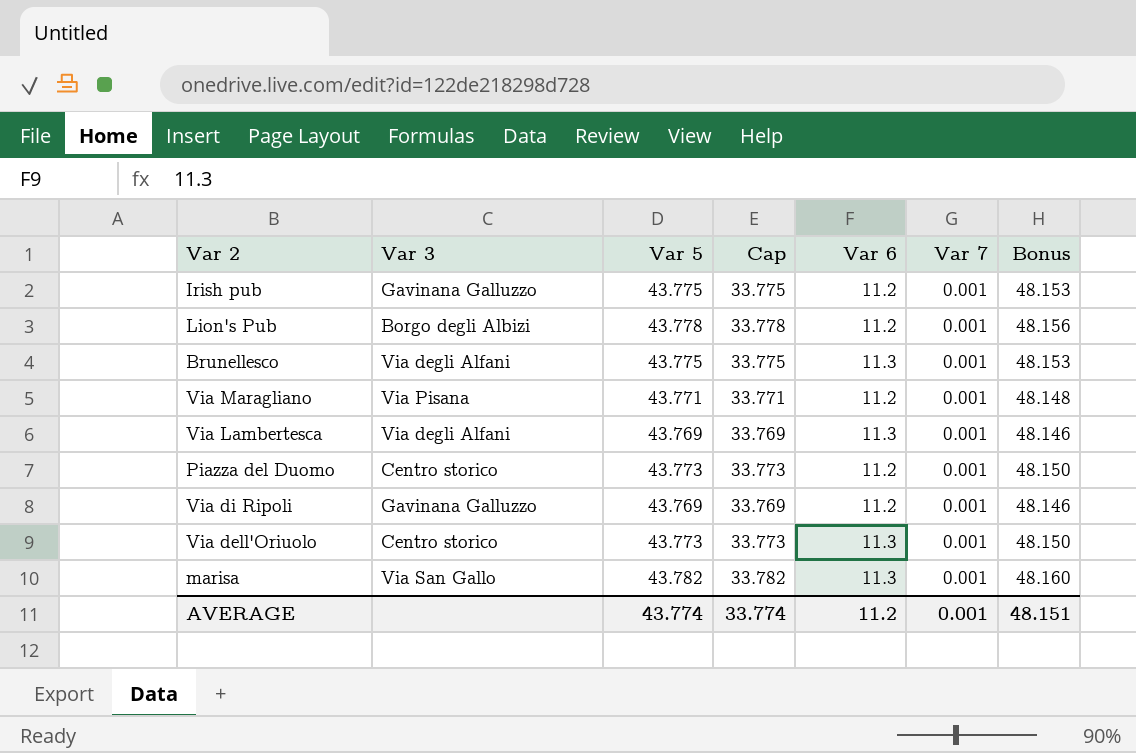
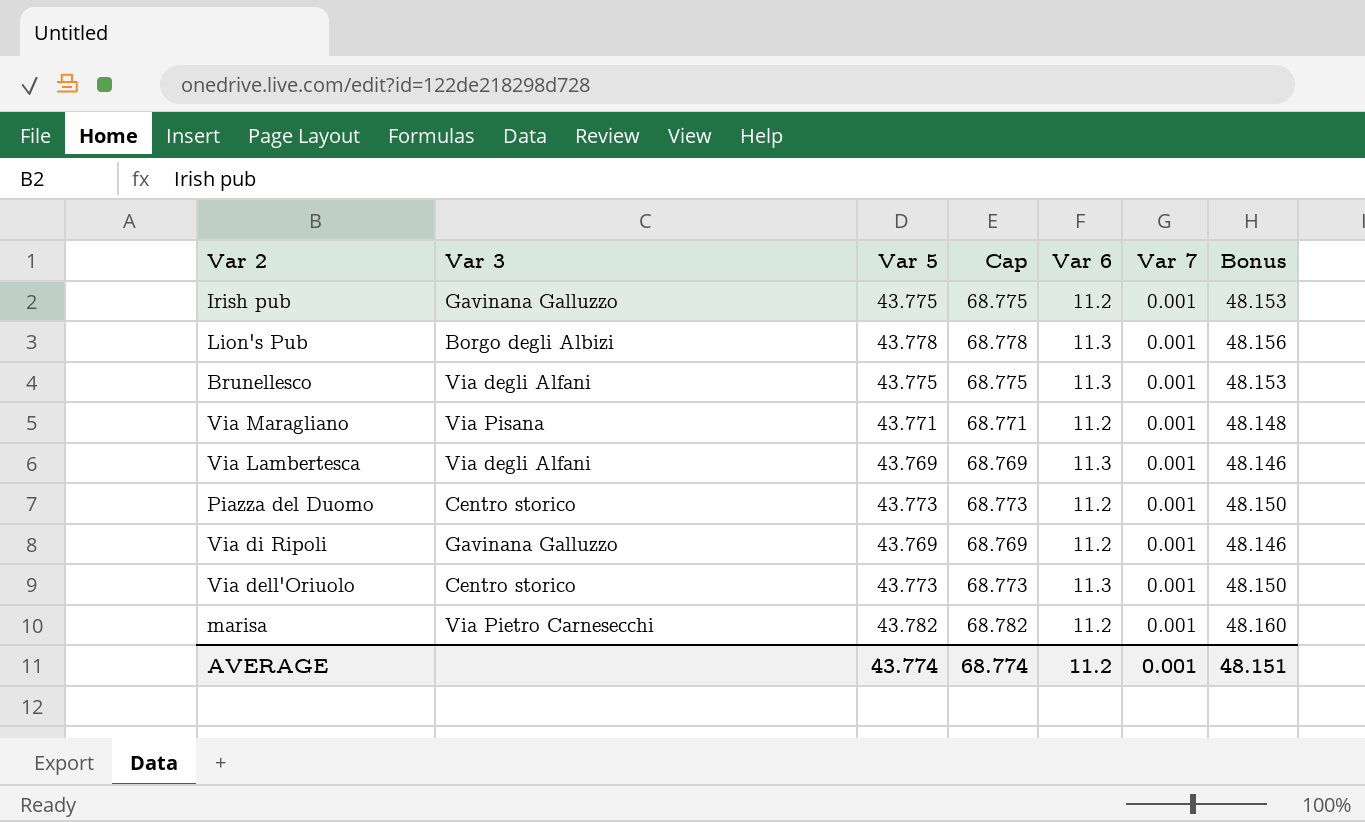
column Cap | formula: [Var 5] - 10 -> [Var 5] + 25
Lion's Pub | Var 6: 11.2 -> 11.3
marisa | Var 3: Via San Gallo -> Via Pietro Carnesecchi
marisa | Var 6: 11.3 -> 11.2
AVERAGE | Cap: 33.774 -> 68.774

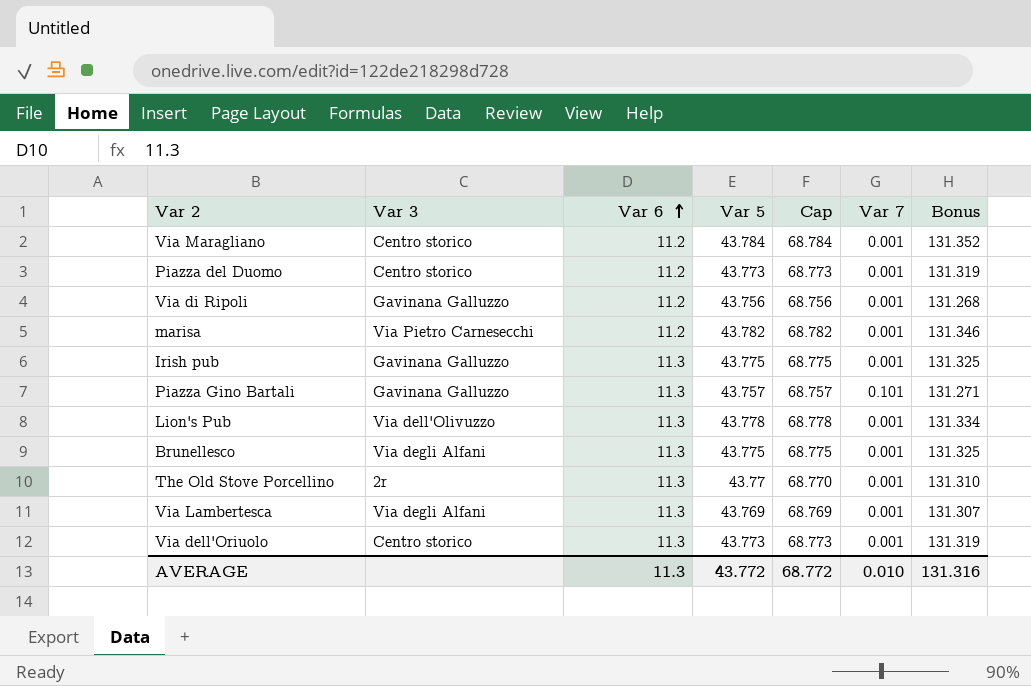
row order: none -> Var 6 ascending
column Var 6 | position: 5 -> 3
column Bonus | formula: [Var 5] * 1.1 -> [Var 5] * 3
Via Maragliano | Var 3: Via Pisana -> Centro storico
Via Maragliano | Var 5: 43.771 -> 43.784
Via Maragliano | Cap: 68.771 -> 68.784
Via di Ripoli | Var 5: 43.769 -> 43.756
Via di Ripoli | Cap: 68.769 -> 68.756
Irish pub | Var 6: 11.2 -> 11.3
row Piazza Gino Bartali: none -> Gavinana Galluzzo | 11.3 | 43.757 | 68.757 | 0.101 | 131.271
Lion's Pub | Var 3: Borgo degli Albizi -> Via dell'Olivuzzo
row The Old Stove Porcellino: none -> 2r | 11.3 | 43.77 | 68.770 | 0.001 | 131.310
AVERAGE | Var 6: 11.2 -> 11.3
AVERAGE | Var 5: 43.774 -> 43.772
AVERAGE | Cap: 68.774 -> 68.772
AVERAGE | Var 7: 0.001 -> 0.010
AVERAGE | Bonus: 48.151 -> 131.316

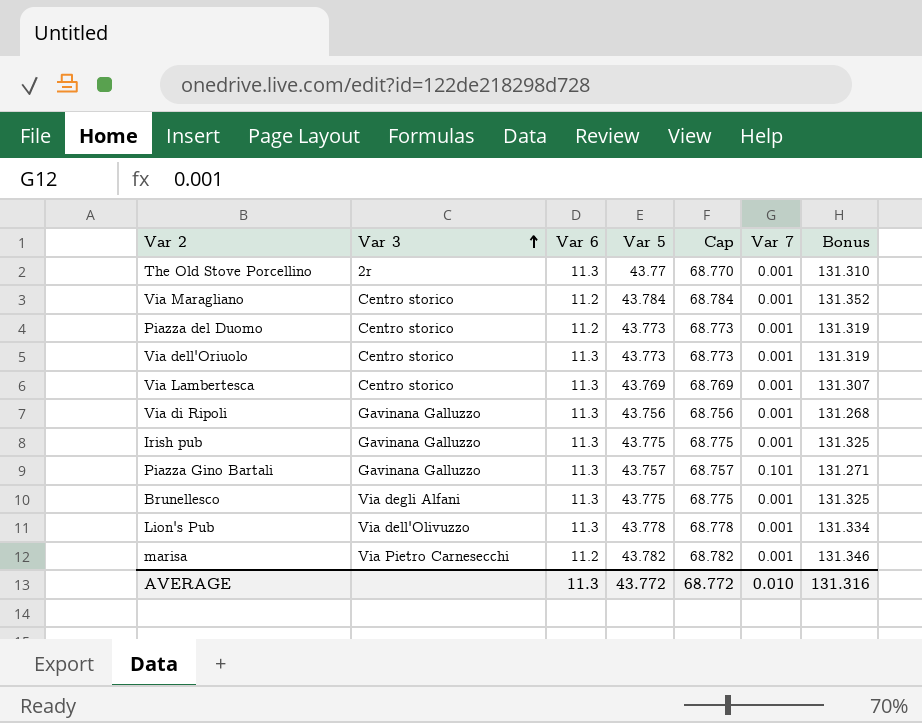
row order: Var 6 ascending -> Var 3 ascending
Via Lambertesca | Var 3: Via degli Alfani -> Centro storico
Via di Ripoli | Var 6: 11.2 -> 11.3

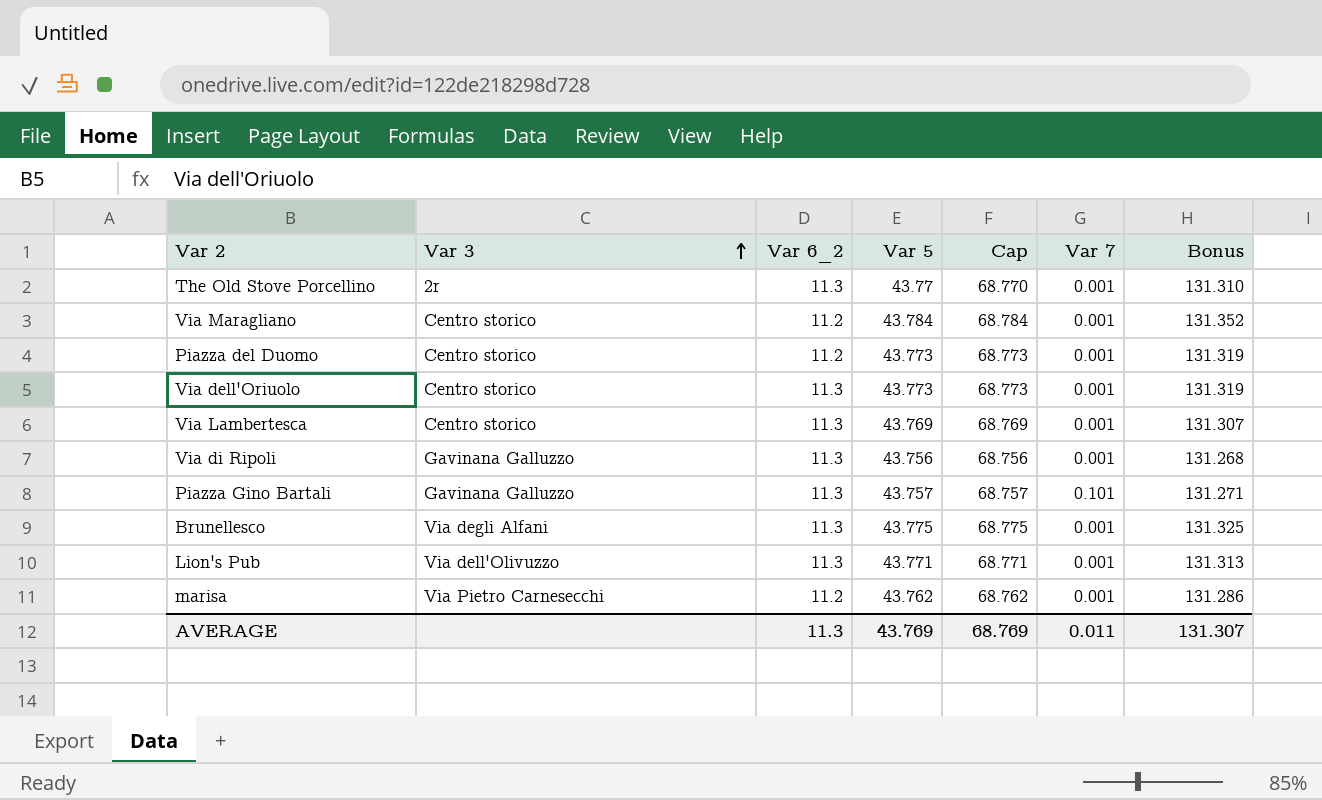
column name: Var 6 -> Var 6_2
row Irish pub: Gavinana Galluzzo | 11.3 | 43.775 | 68.775 | 0.001 | 131.325 -> none
Lion's Pub | Var 5: 43.778 -> 43.771
Lion's Pub | Cap: 68.778 -> 68.771
Lion's Pub | Bonus: 131.334 -> 131.313
marisa | Var 5: 43.782 -> 43.762
marisa | Cap: 68.782 -> 68.762
marisa | Bonus: 131.346 -> 131.286
AVERAGE | Var 5: 43.772 -> 43.769
AVERAGE | Cap: 68.772 -> 68.769
AVERAGE | Var 7: 0.010 -> 0.011
AVERAGE | Bonus: 131.316 -> 131.307

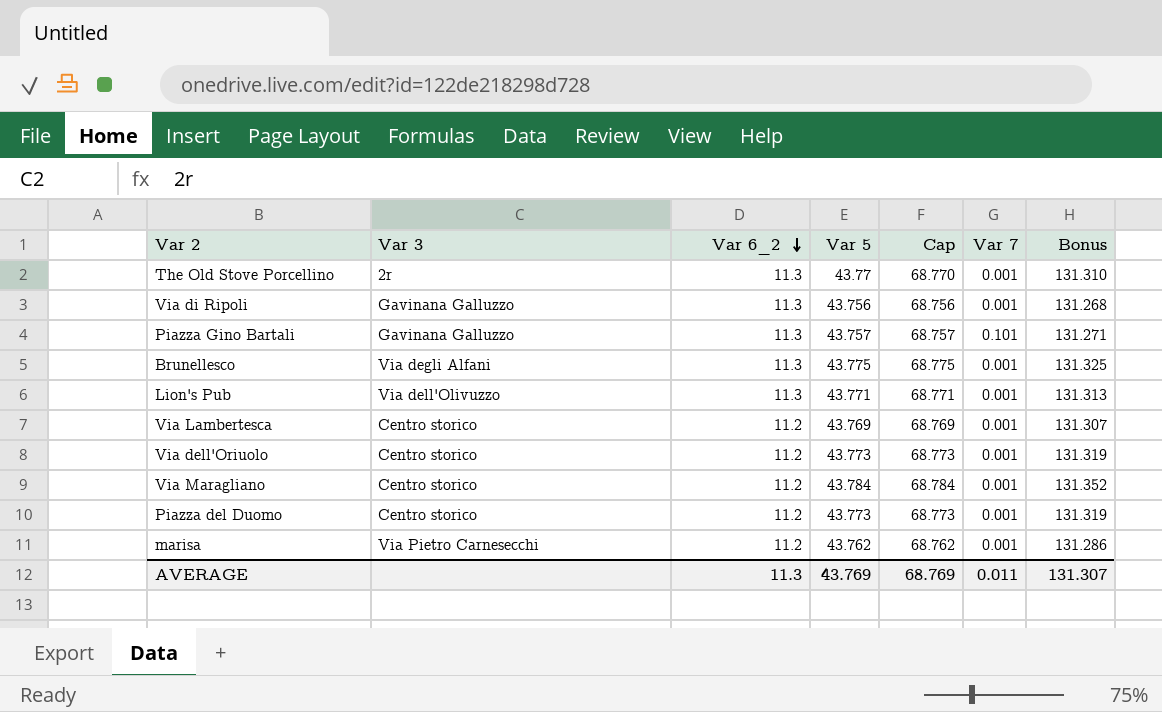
row order: Var 3 ascending -> Var 6_2 descending
Via Lambertesca | Var 6_2: 11.3 -> 11.2
Via dell'Oriuolo | Var 6_2: 11.3 -> 11.2

